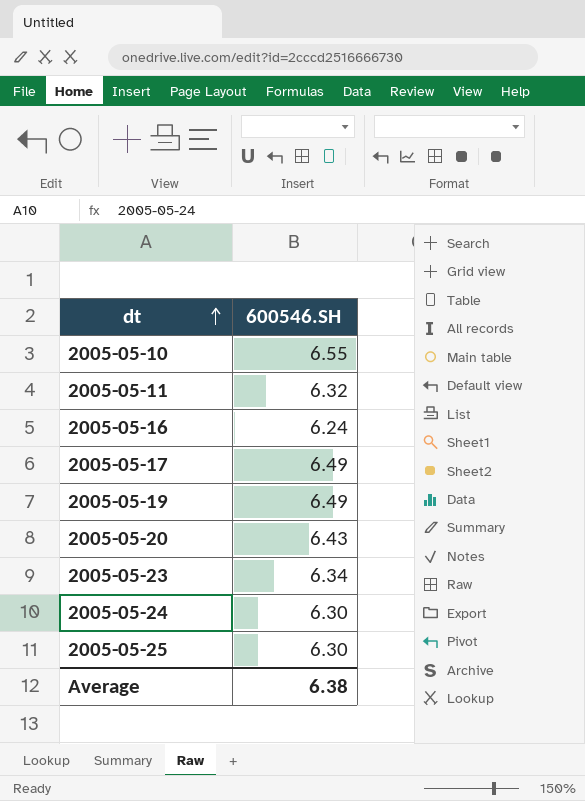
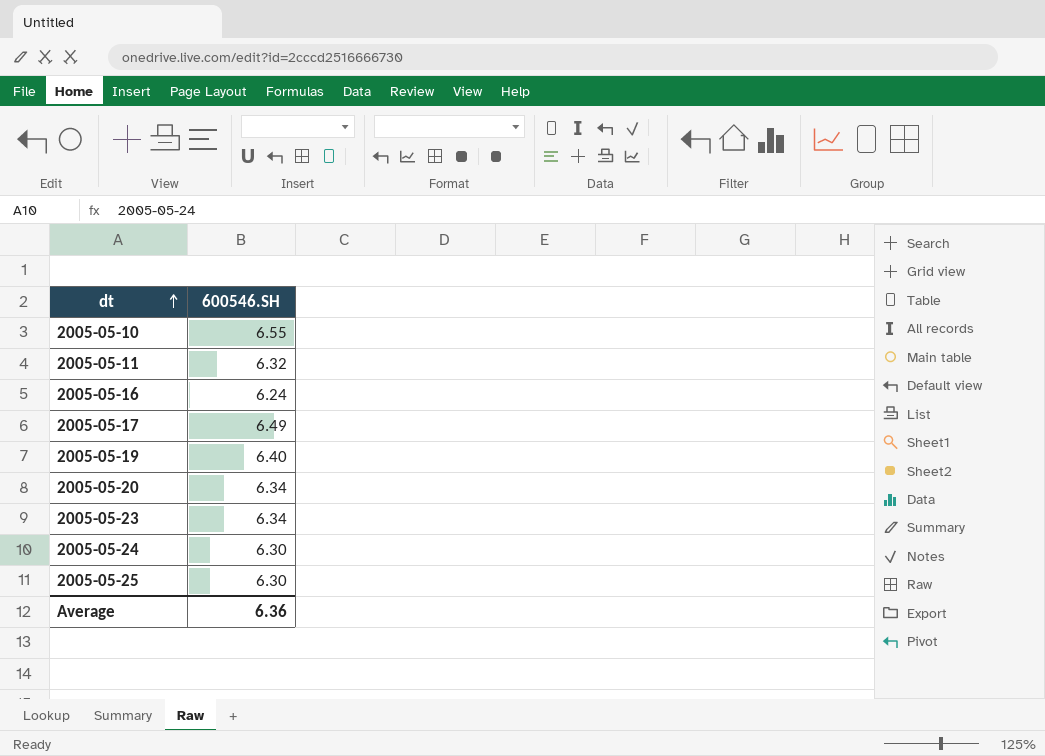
2005-05-19 | 600546.SH: 6.49 -> 6.40
2005-05-20 | 600546.SH: 6.43 -> 6.34
Average | 600546.SH: 6.38 -> 6.36

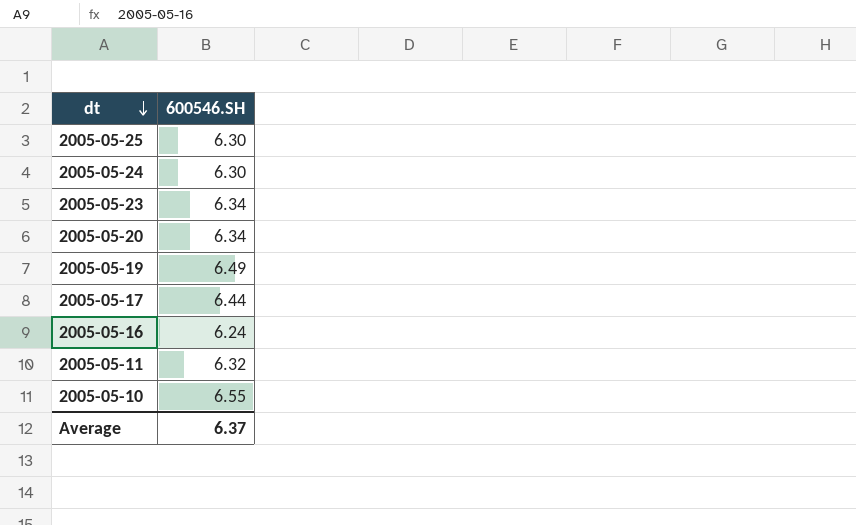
row order: dt ascending -> dt descending
2005-05-19 | 600546.SH: 6.40 -> 6.49
2005-05-17 | 600546.SH: 6.49 -> 6.44
Average | 600546.SH: 6.36 -> 6.37

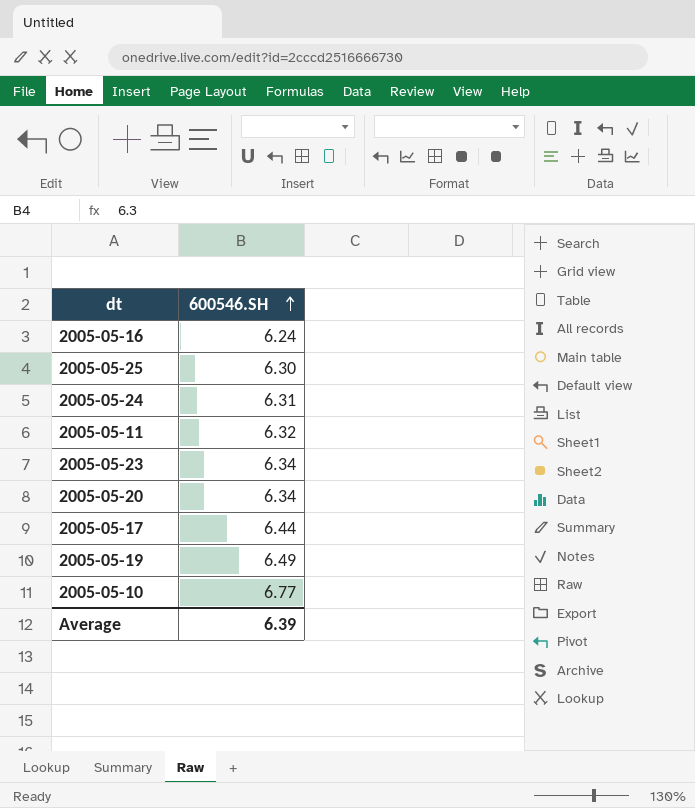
row order: dt descending -> 600546.SH ascending
2005-05-24 | 600546.SH: 6.30 -> 6.31
2005-05-10 | 600546.SH: 6.55 -> 6.77
Average | 600546.SH: 6.37 -> 6.39

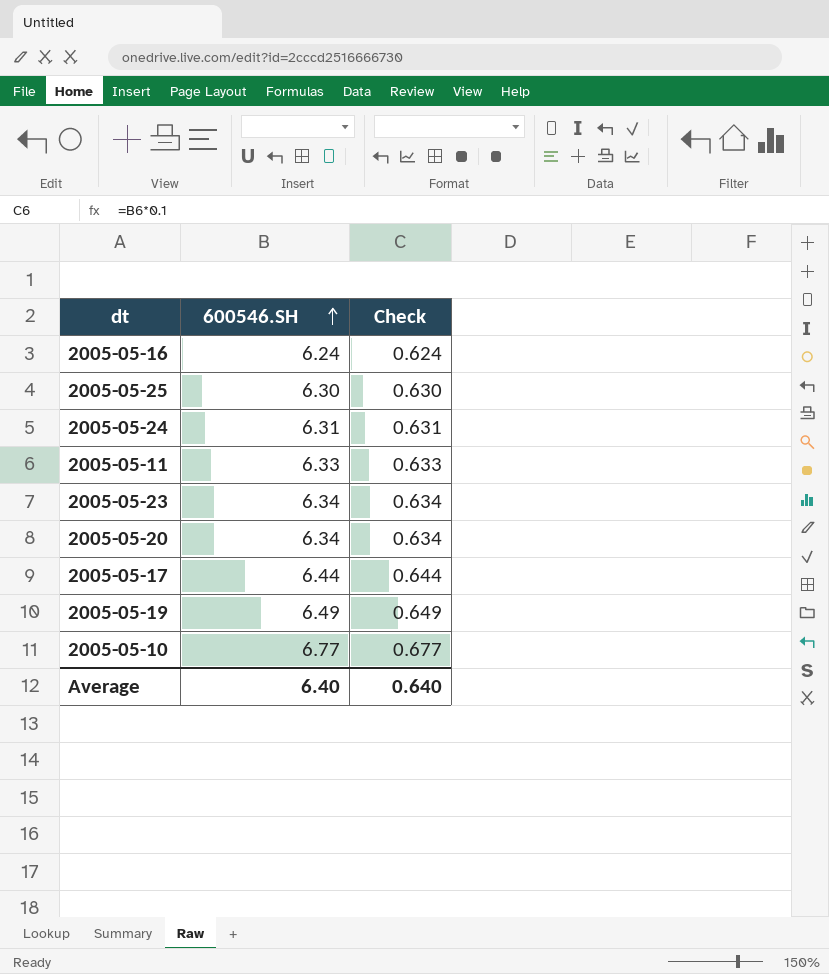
column Check | formula: none -> [600546.SH] * 0.1
2005-05-11 | 600546.SH: 6.32 -> 6.33
Average | 600546.SH: 6.39 -> 6.40

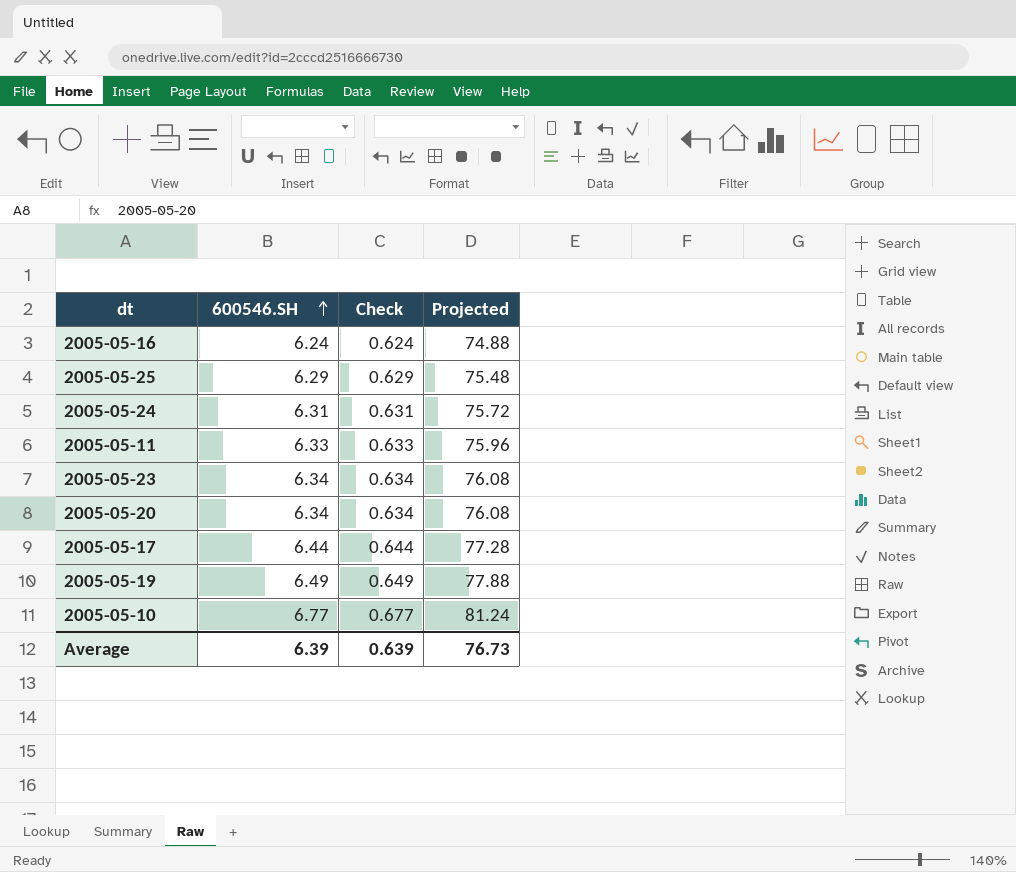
column Projected | formula: none -> [600546.SH] * 12
2005-05-25 | 600546.SH: 6.30 -> 6.29
2005-05-25 | Check: 0.630 -> 0.629
Average | 600546.SH: 6.40 -> 6.39
Average | Check: 0.640 -> 0.639

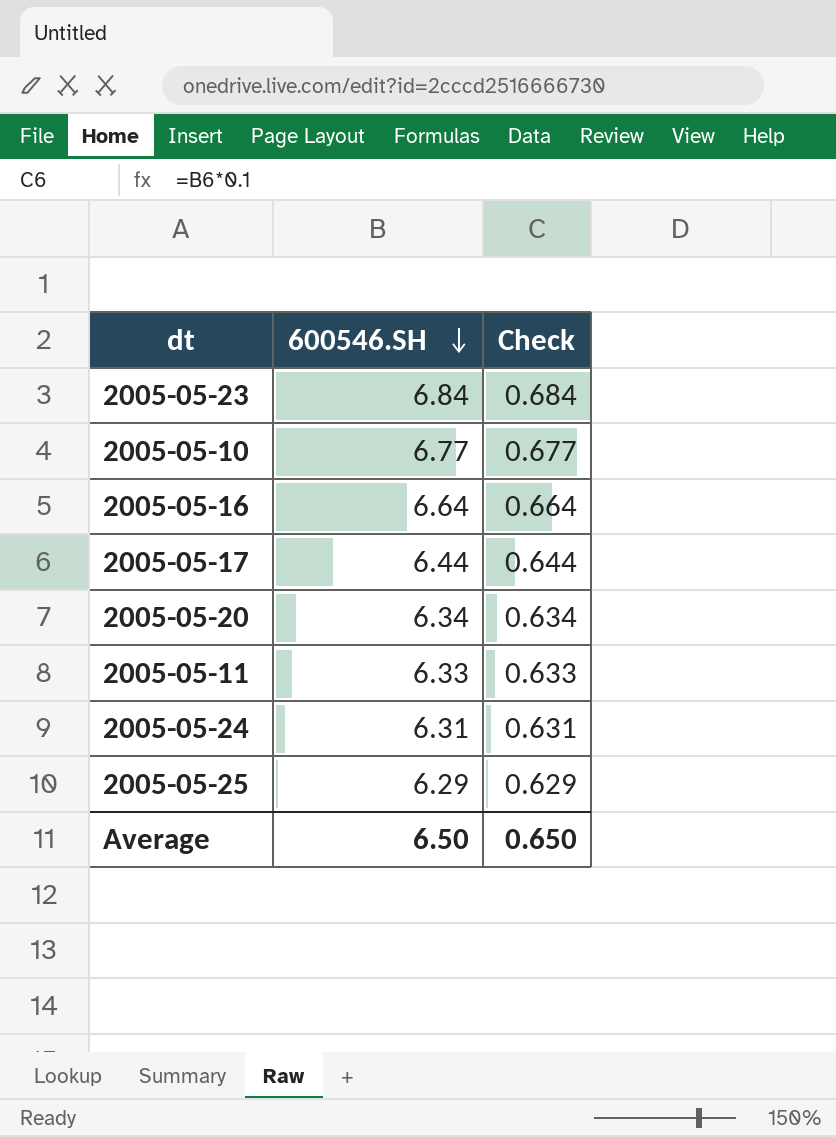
row order: 600546.SH ascending -> 600546.SH descending
column Projected | formula: [600546.SH] * 12 -> none
row 2005-05-19: 6.49 | 0.649 | 77.88 -> none
2005-05-23 | 600546.SH: 6.34 -> 6.84
2005-05-23 | Check: 0.634 -> 0.684
2005-05-16 | 600546.SH: 6.24 -> 6.64
2005-05-16 | Check: 0.624 -> 0.664
Average | 600546.SH: 6.39 -> 6.50
Average | Check: 0.639 -> 0.650

